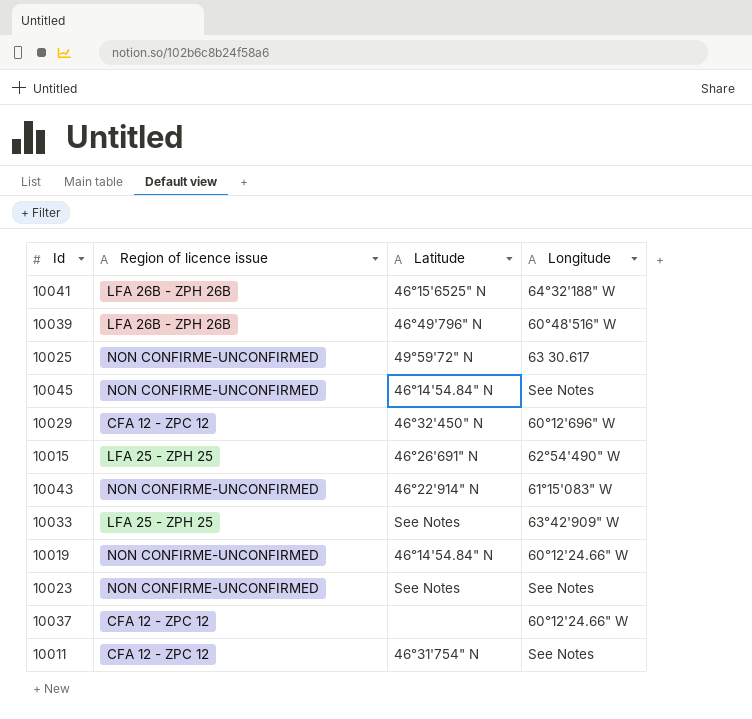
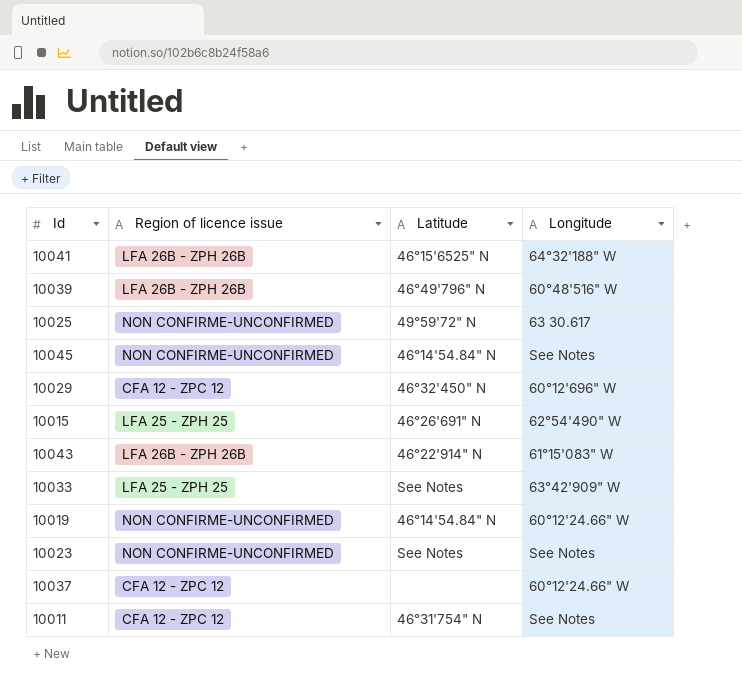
10043 | Region of licence issue: NON CONFIRME-UNCONFIRMED -> LFA 26B - ZPH 26B

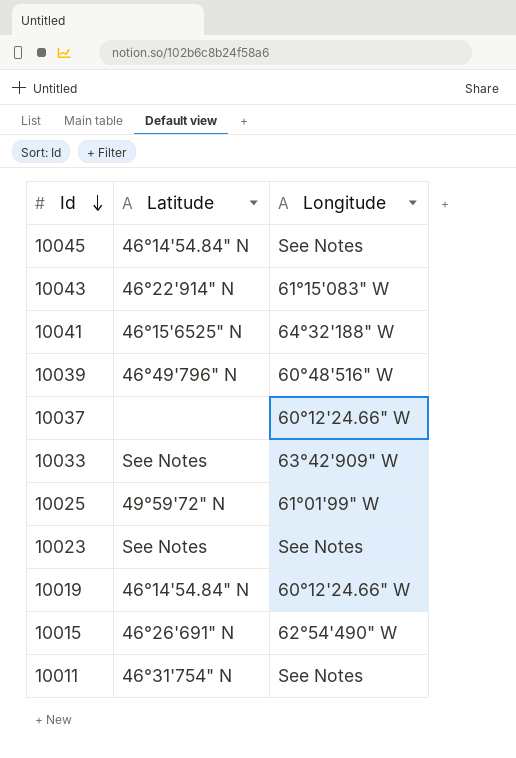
row order: none -> Id descending
column Region of licence issue | position: 2 -> none
row 10029: CFA 12 - ZPC 12 | 46°32'450" N | 60°12'696" W -> none
10025 | Longitude: 63 30.617 -> 61°01'99" W

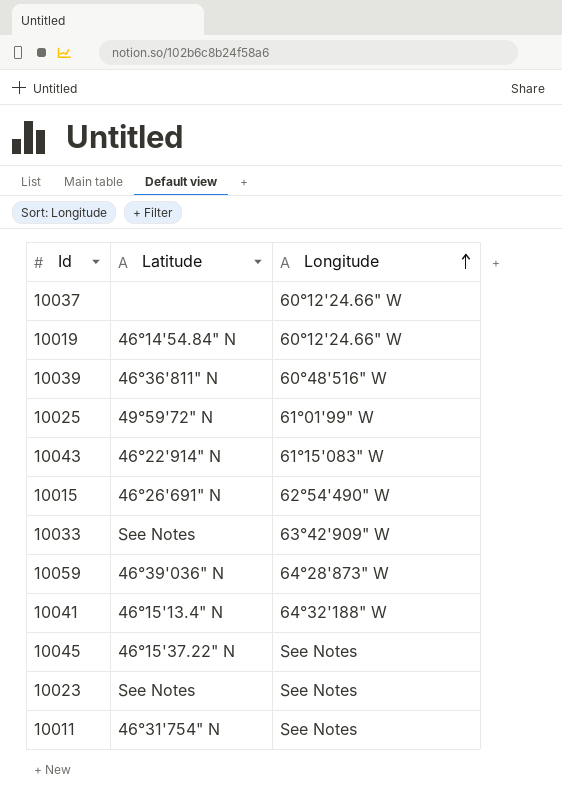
row order: Id descending -> Longitude ascending
10039 | Latitude: 46°49'796" N -> 46°36'811" N
row 10059: none -> 46°39'036" N | 64°28'873" W
10041 | Latitude: 46°15'6525" N -> 46°15'13.4" N
10045 | Latitude: 46°14'54.84" N -> 46°15'37.22" N

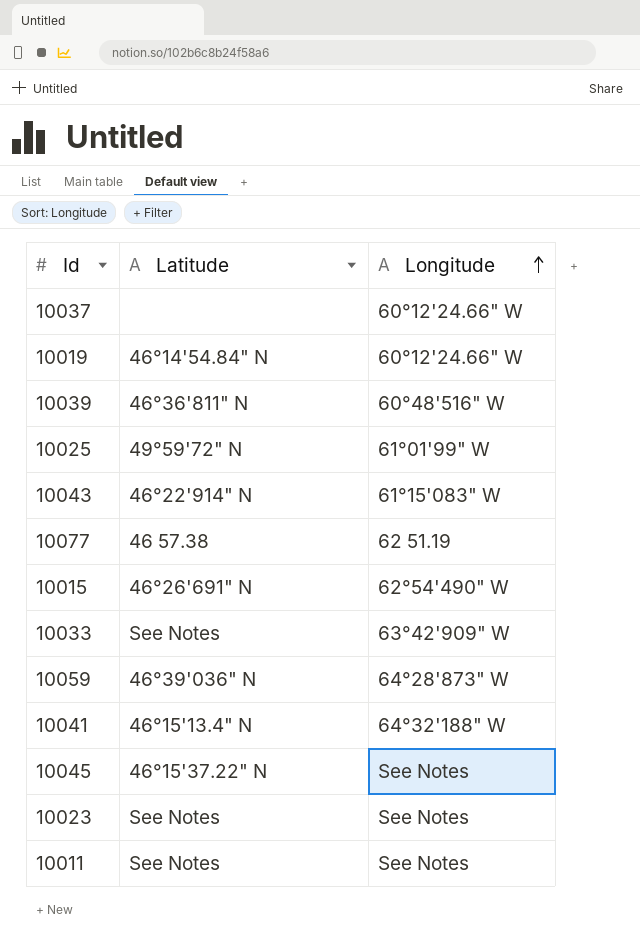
row 10077: none -> 46 57.38 | 62 51.19
10011 | Latitude: 46°31'754" N -> See Notes

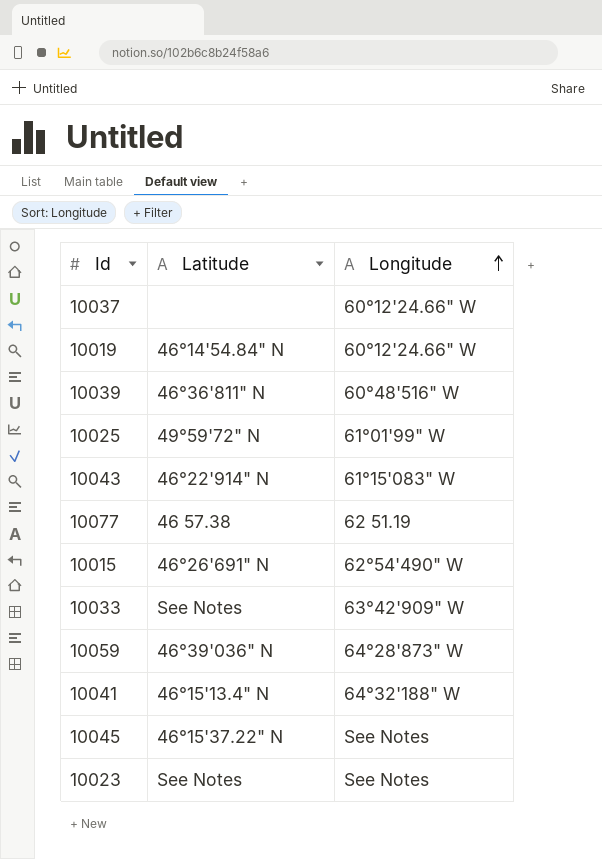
row 10011: See Notes | See Notes -> none

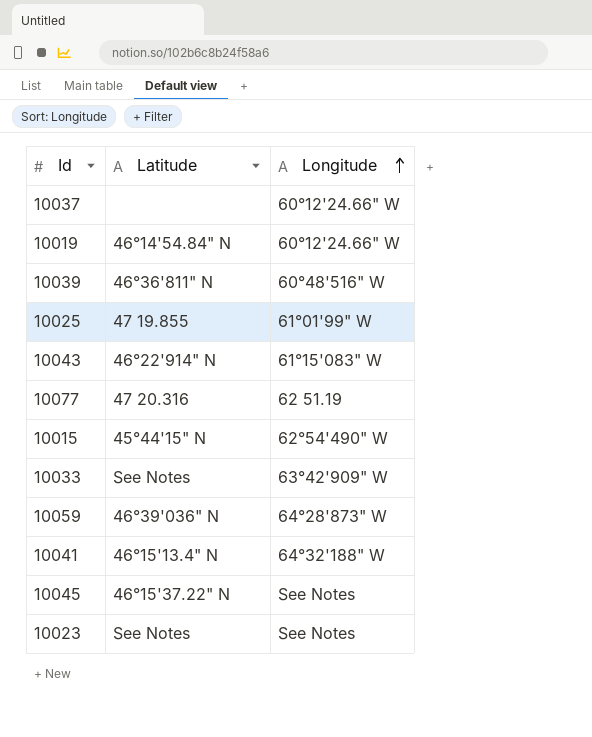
10025 | Latitude: 49°59'72" N -> 47 19.855
10077 | Latitude: 46 57.38 -> 47 20.316
10015 | Latitude: 46°26'691" N -> 45°44'15" N

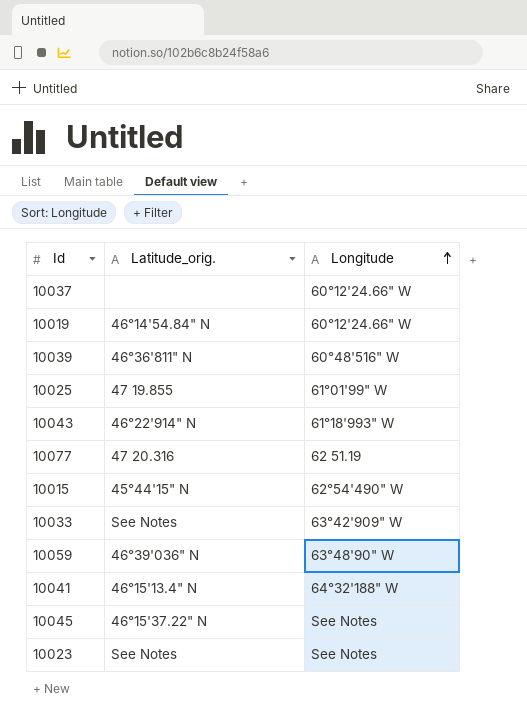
column name: Latitude -> Latitude_orig.
10043 | Longitude: 61°15'083" W -> 61°18'993" W
10059 | Longitude: 64°28'873" W -> 63°48'90" W

